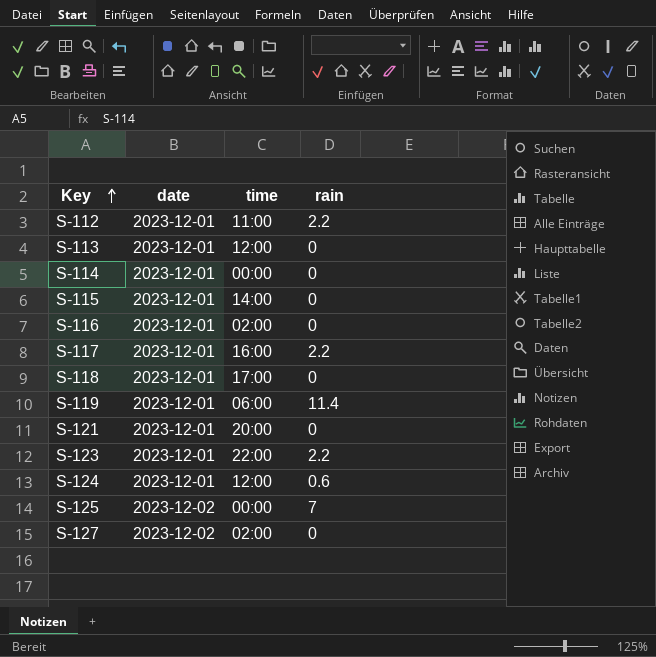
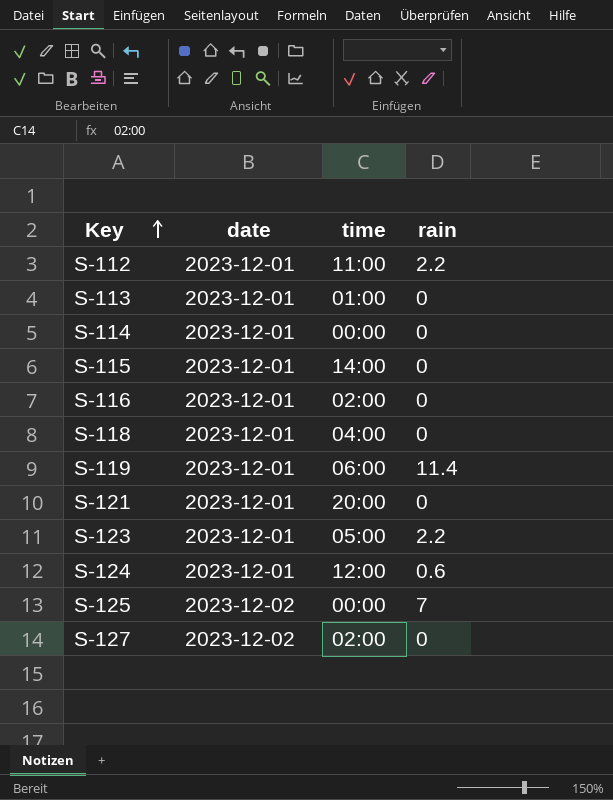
row S-117: 2023-12-01 | 16:00 | 2.2 -> none
S-113 | time: 12:00 -> 01:00
S-118 | time: 17:00 -> 04:00
S-123 | time: 22:00 -> 05:00

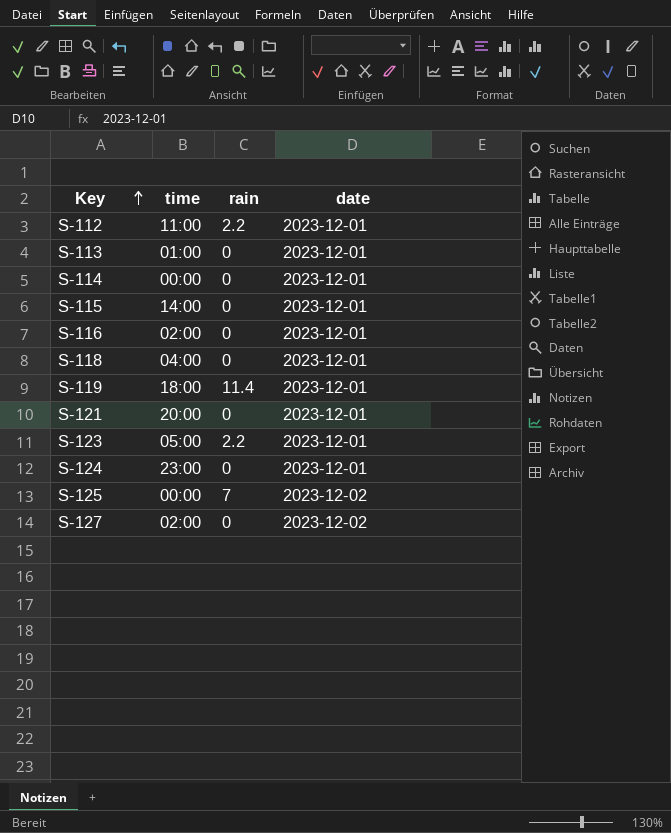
column date | position: 2 -> 4
S-119 | time: 06:00 -> 18:00
S-124 | time: 12:00 -> 23:00
S-124 | rain: 0.6 -> 0

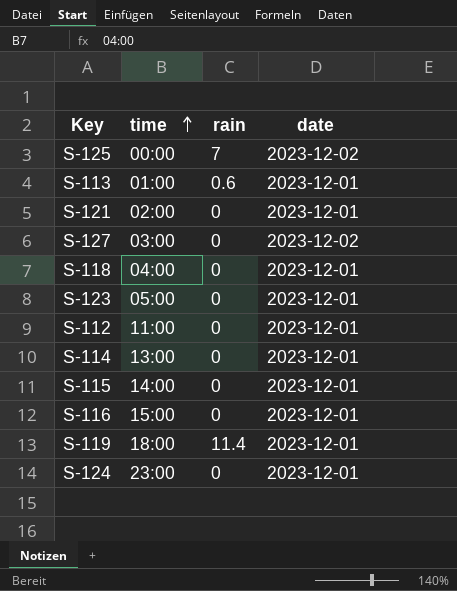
row order: Key ascending -> time ascending
S-113 | rain: 0 -> 0.6
S-121 | time: 20:00 -> 02:00
S-127 | time: 02:00 -> 03:00
S-123 | rain: 2.2 -> 0
S-112 | rain: 2.2 -> 0
S-114 | time: 00:00 -> 13:00
S-116 | time: 02:00 -> 15:00

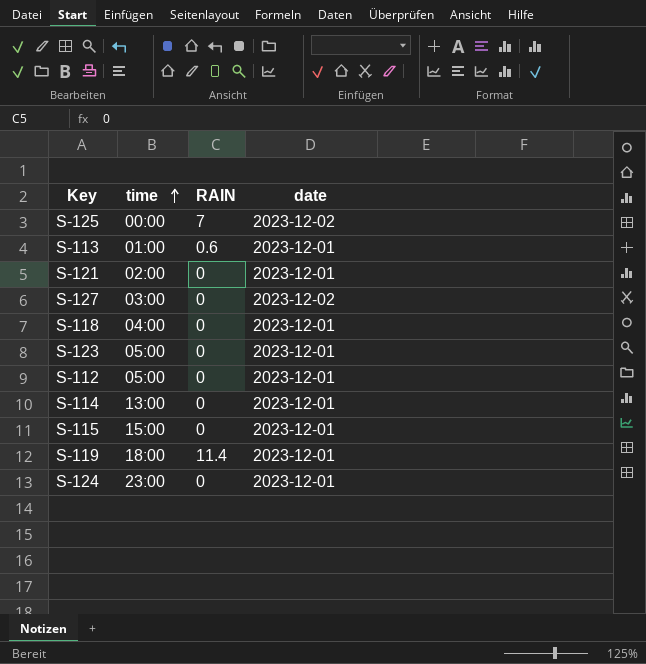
column name: rain -> RAIN
row S-116: 15:00 | 0 | 2023-12-01 -> none
S-112 | time: 11:00 -> 05:00
S-115 | time: 14:00 -> 15:00

